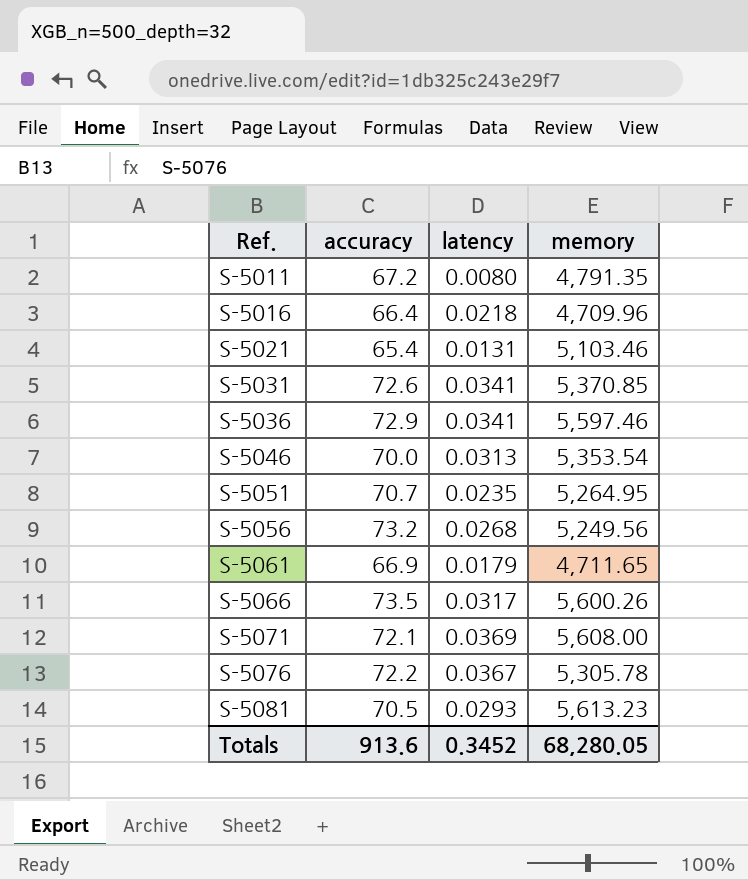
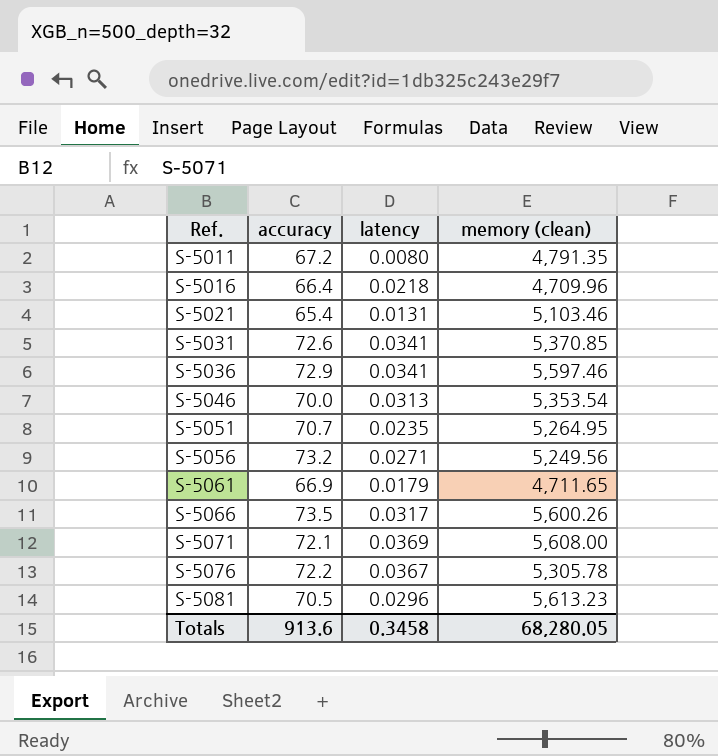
column name: memory -> memory (clean)
S-5056 | latency: 0.0268 -> 0.0271
S-5081 | latency: 0.0293 -> 0.0296
Totals | latency: 0.3452 -> 0.3458

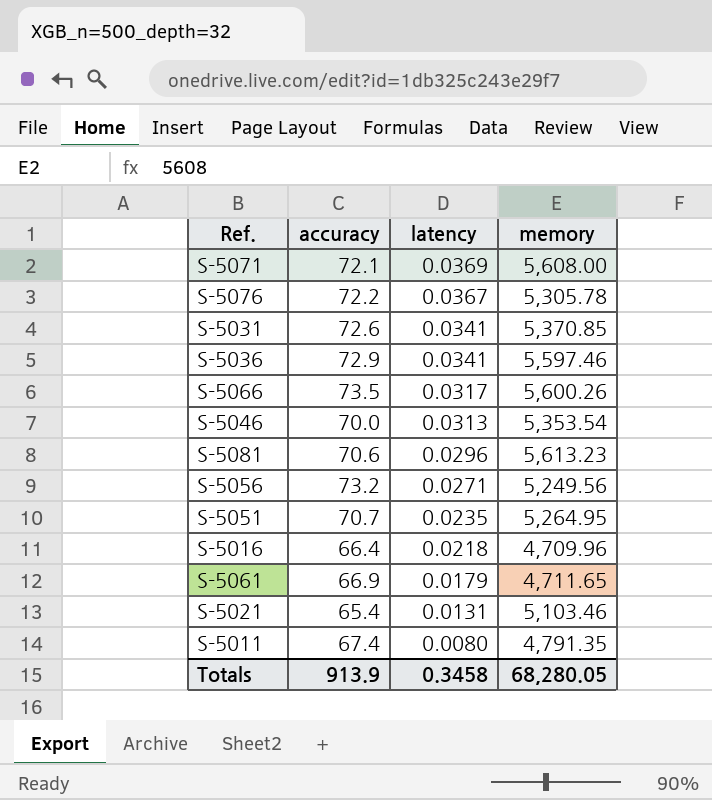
row order: Ref. ascending -> latency descending
column name: memory (clean) -> memory
S-5081 | accuracy: 70.5 -> 70.6
S-5011 | accuracy: 67.2 -> 67.4
Totals | accuracy: 913.6 -> 913.9

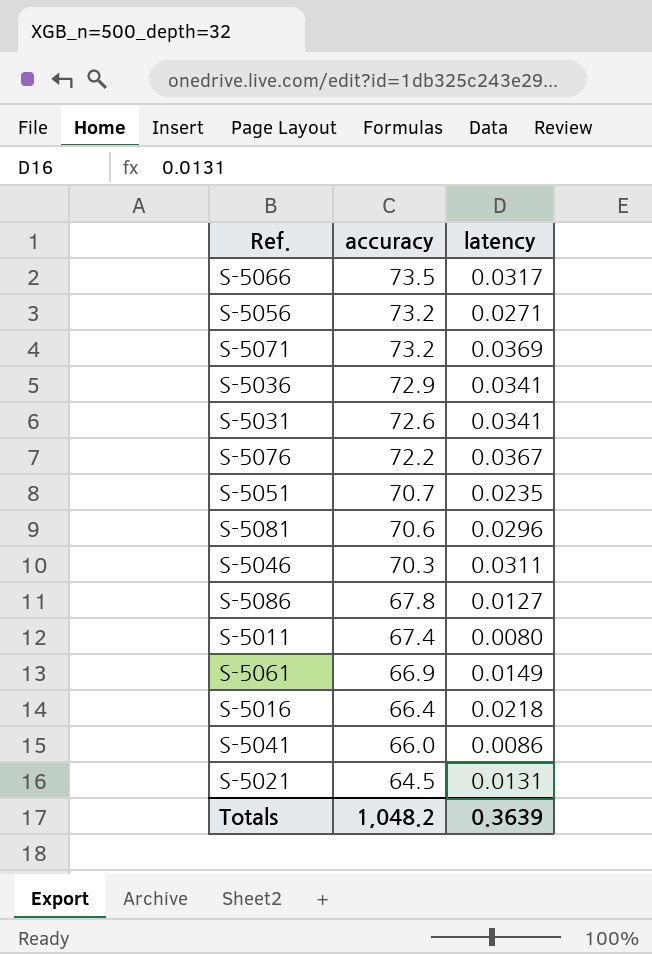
row order: latency descending -> accuracy descending
column memory | position: 4 -> none
S-5071 | accuracy: 72.1 -> 73.2
S-5046 | accuracy: 70.0 -> 70.3
S-5046 | latency: 0.0313 -> 0.0311
row S-5086: none -> 67.8 | 0.0127
S-5061 | latency: 0.0179 -> 0.0149
row S-5041: none -> 66.0 | 0.0086
S-5021 | accuracy: 65.4 -> 64.5
Totals | accuracy: 913.9 -> 1,048.2
Totals | latency: 0.3458 -> 0.3639

